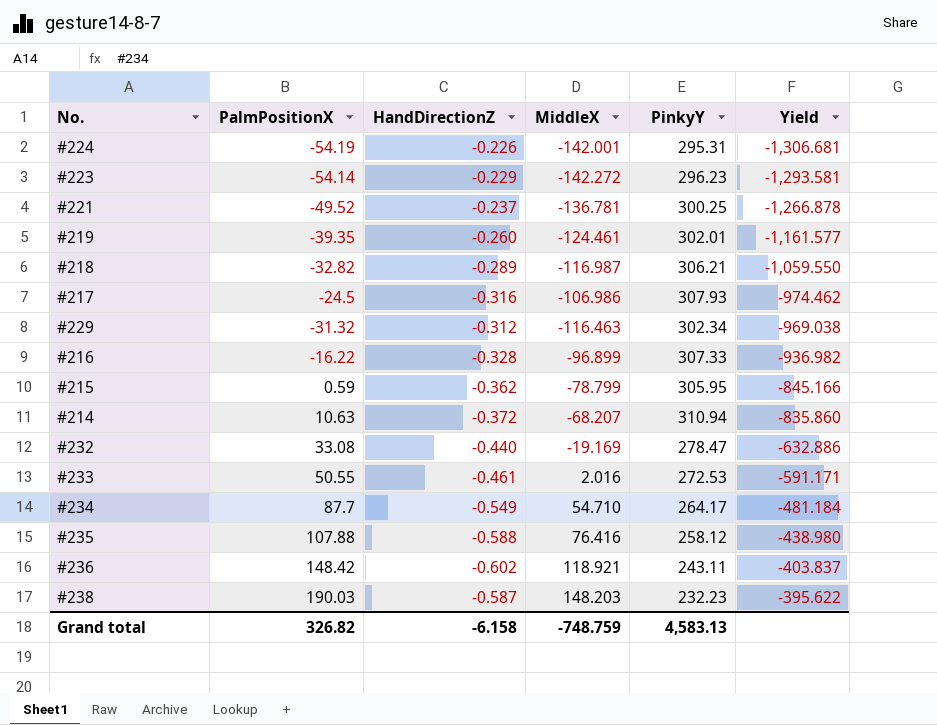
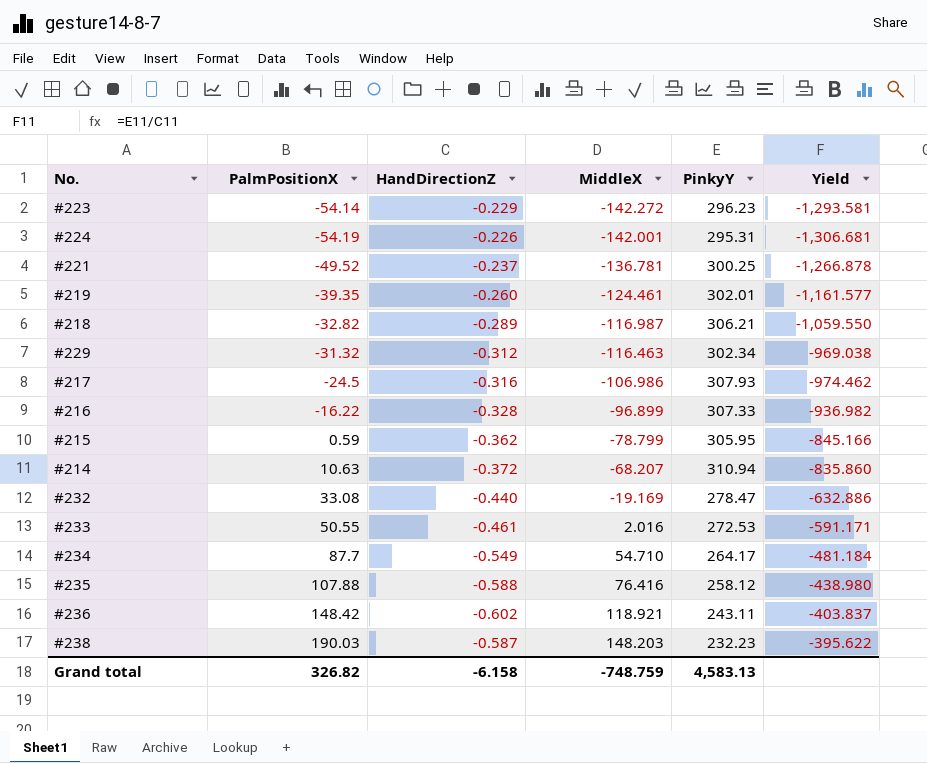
row order: Yield ascending -> MiddleX ascending

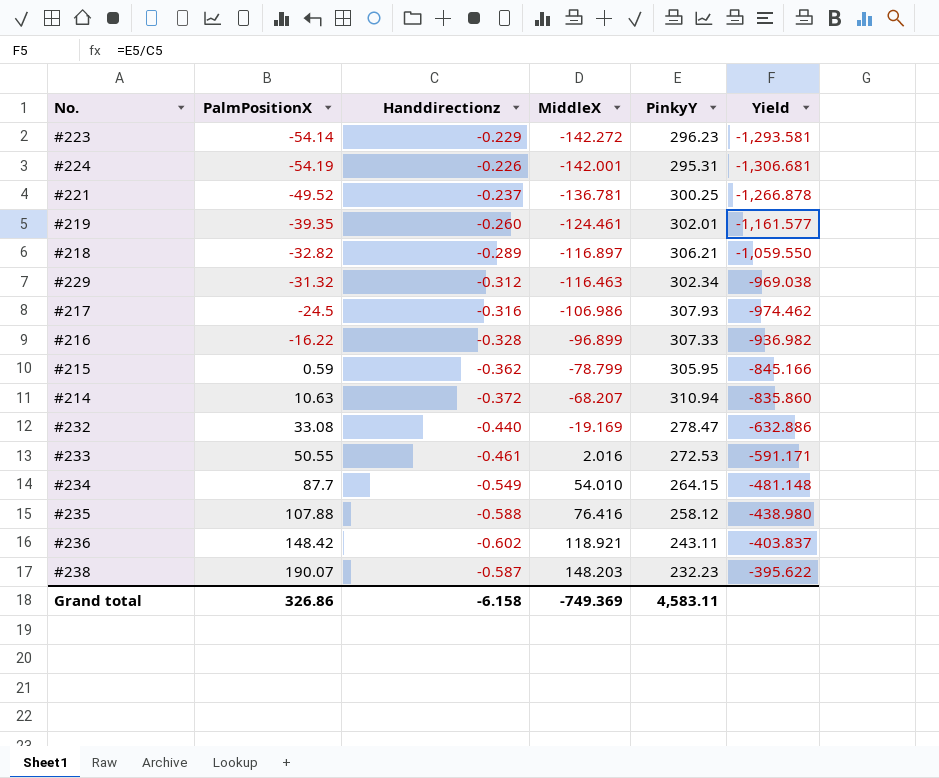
column name: HandDirectionZ -> Handdirectionz
#218 | MiddleX: -116.987 -> -116.897
#234 | MiddleX: 54.710 -> 54.010
#234 | PinkyY: 264.17 -> 264.15
#234 | Yield: -481.184 -> -481.148
#238 | PalmPositionX: 190.03 -> 190.07
Grand total | PalmPositionX: 326.82 -> 326.86
Grand total | MiddleX: -748.759 -> -749.369
Grand total | PinkyY: 4,583.13 -> 4,583.11

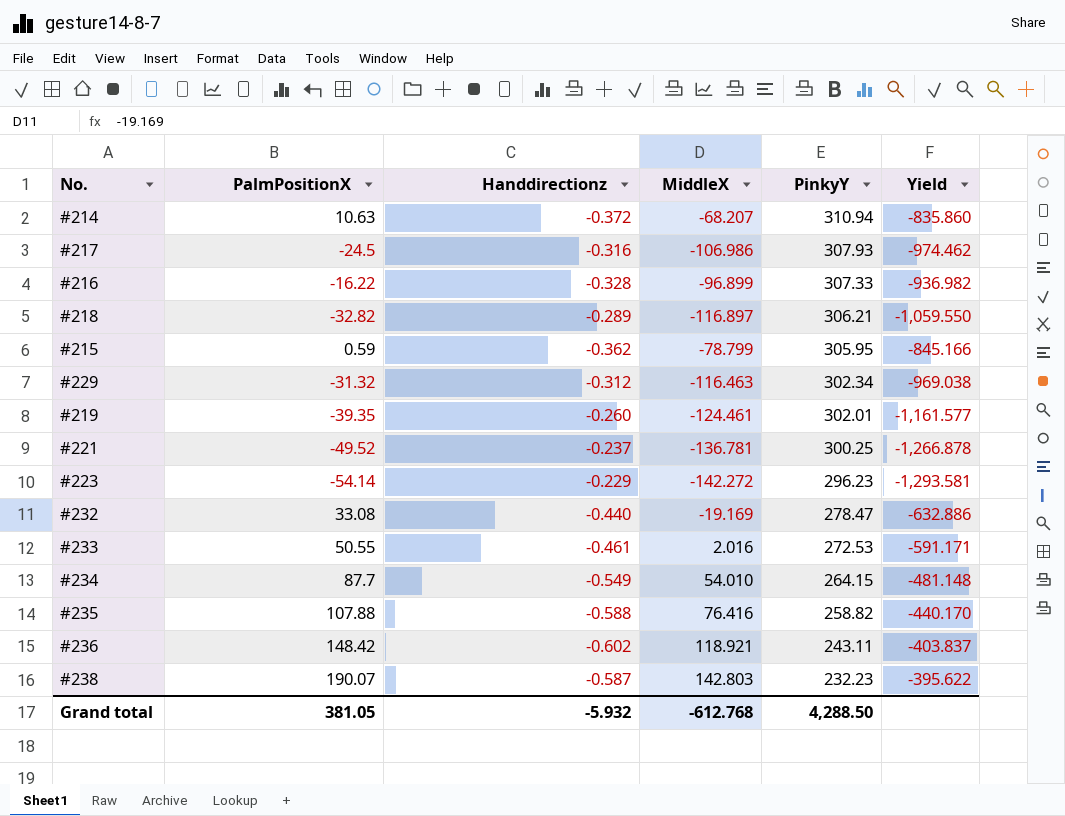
row order: MiddleX ascending -> PinkyY descending
row #224: -54.19 | -0.226 | -142.001 | 295.31 | -1,306.681 -> none
#235 | PinkyY: 258.12 -> 258.82
#235 | Yield: -438.980 -> -440.170
#238 | MiddleX: 148.203 -> 142.803
Grand total | PalmPositionX: 326.86 -> 381.05
Grand total | Handdirectionz: -6.158 -> -5.932
Grand total | MiddleX: -749.369 -> -612.768
Grand total | PinkyY: 4,583.11 -> 4,288.50

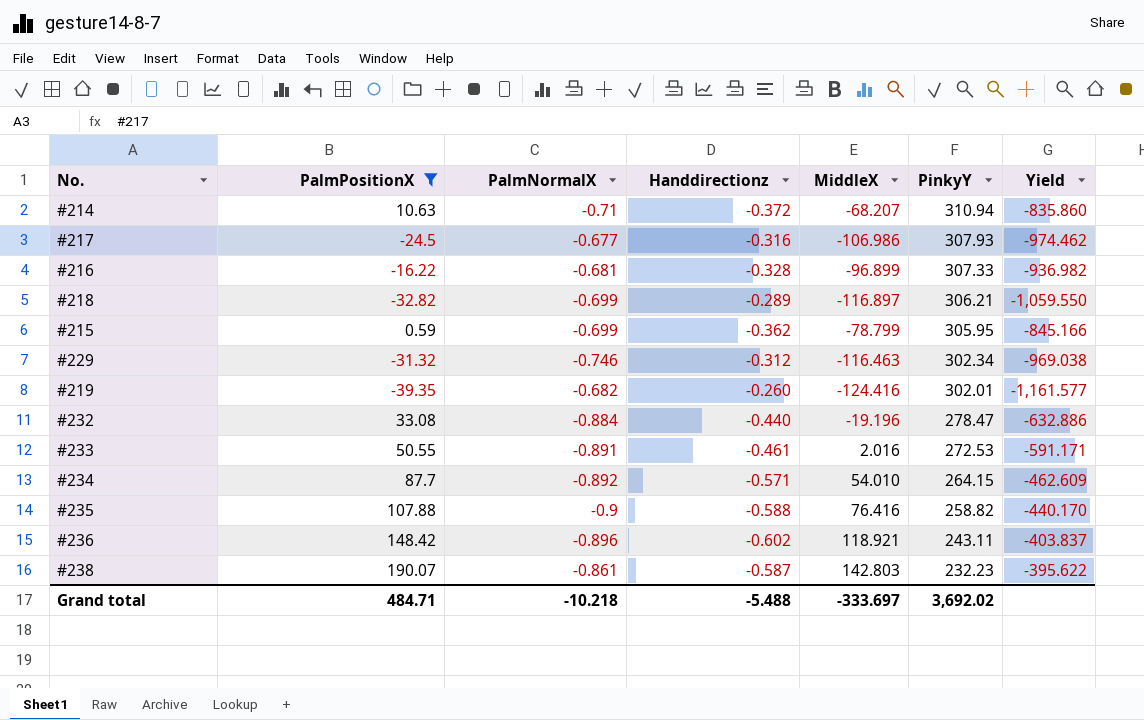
filter: none -> PalmPositionX >= -39.35
column PalmNormalX | position: none -> 3
#219 | MiddleX: -124.461 -> -124.416
#232 | MiddleX: -19.169 -> -19.196
#234 | Handdirectionz: -0.549 -> -0.571
#234 | Yield: -481.148 -> -462.609
Grand total | PalmPositionX: 381.05 -> 484.71
Grand total | Handdirectionz: -5.932 -> -5.488
Grand total | MiddleX: -612.768 -> -333.697
Grand total | PinkyY: 4,288.50 -> 3,692.02

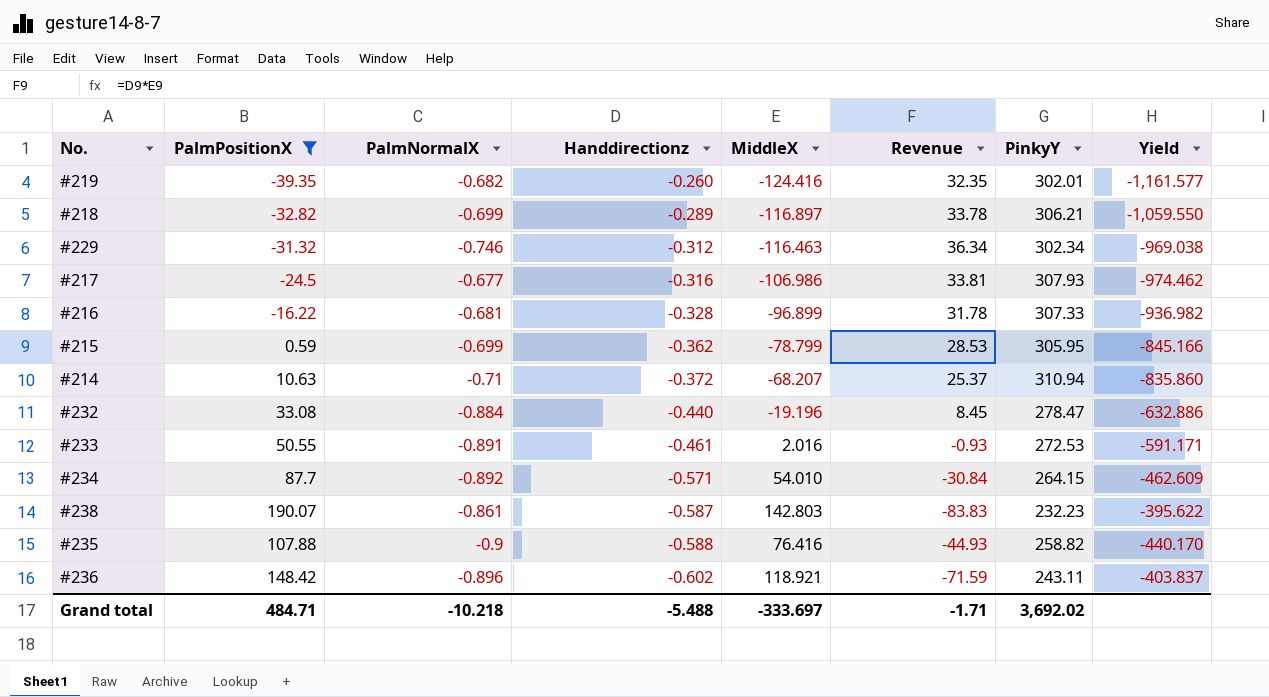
row order: PinkyY descending -> Handdirectionz descending
column Revenue | formula: none -> [Handdirectionz] * [MiddleX]

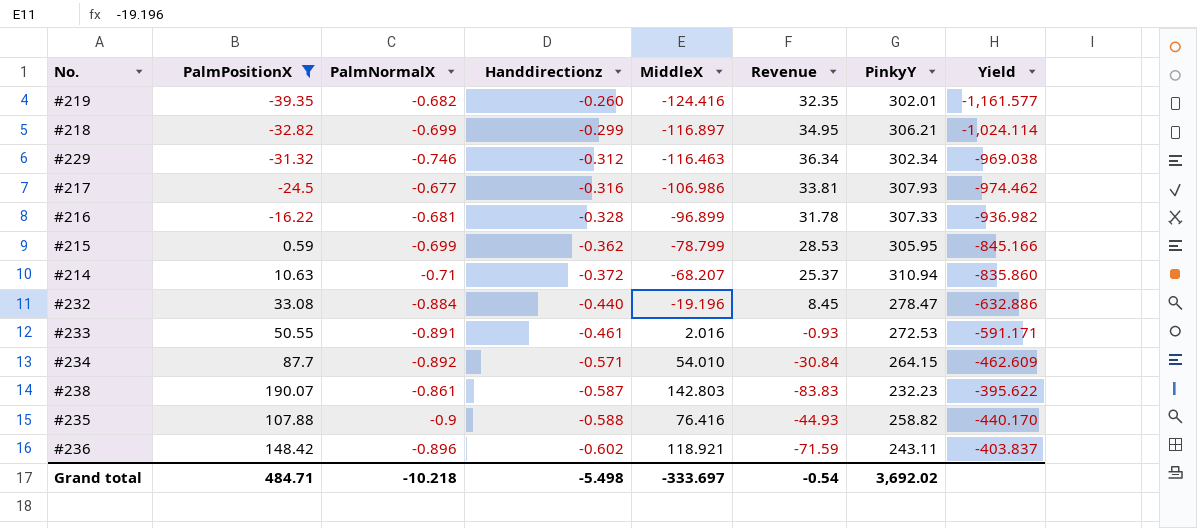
#218 | Handdirectionz: -0.289 -> -0.299
#218 | Revenue: 33.78 -> 34.95
#218 | Yield: -1,059.550 -> -1,024.114
Grand total | Handdirectionz: -5.488 -> -5.498
Grand total | Revenue: -1.71 -> -0.54

